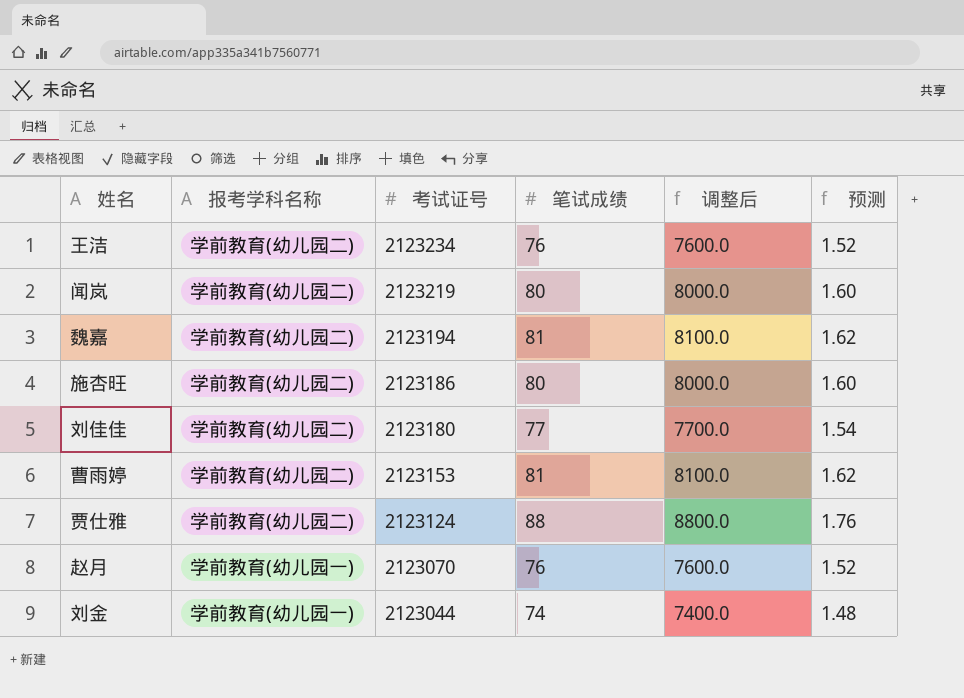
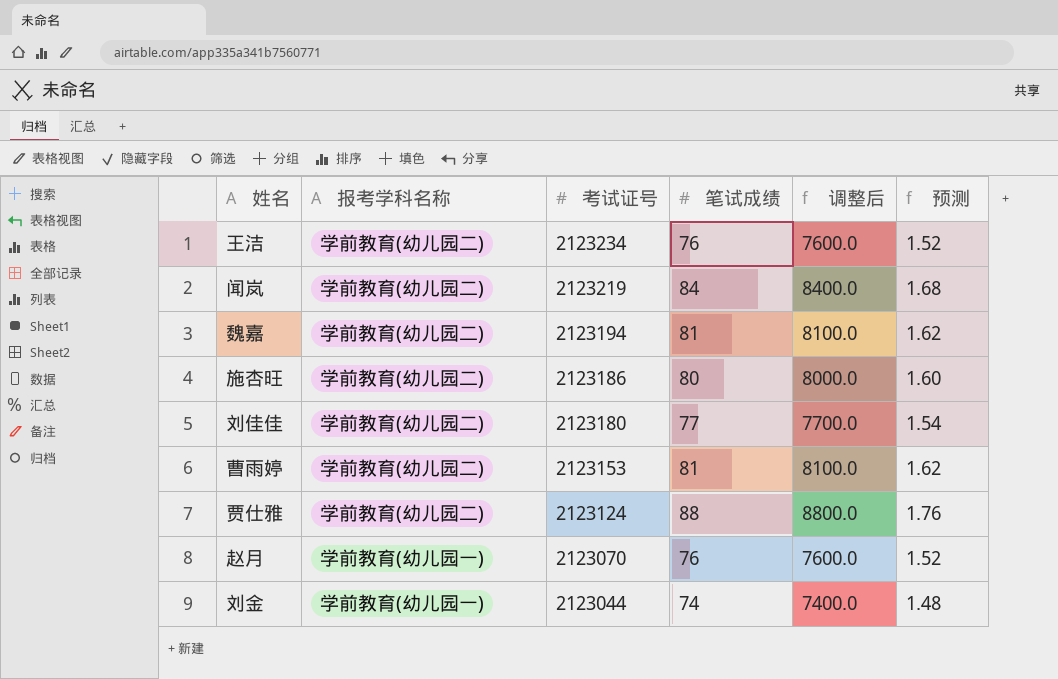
闻岚 | 笔试成绩: 80 -> 84
闻岚 | 调整后: 8000.0 -> 8400.0
闻岚 | 预测: 1.60 -> 1.68

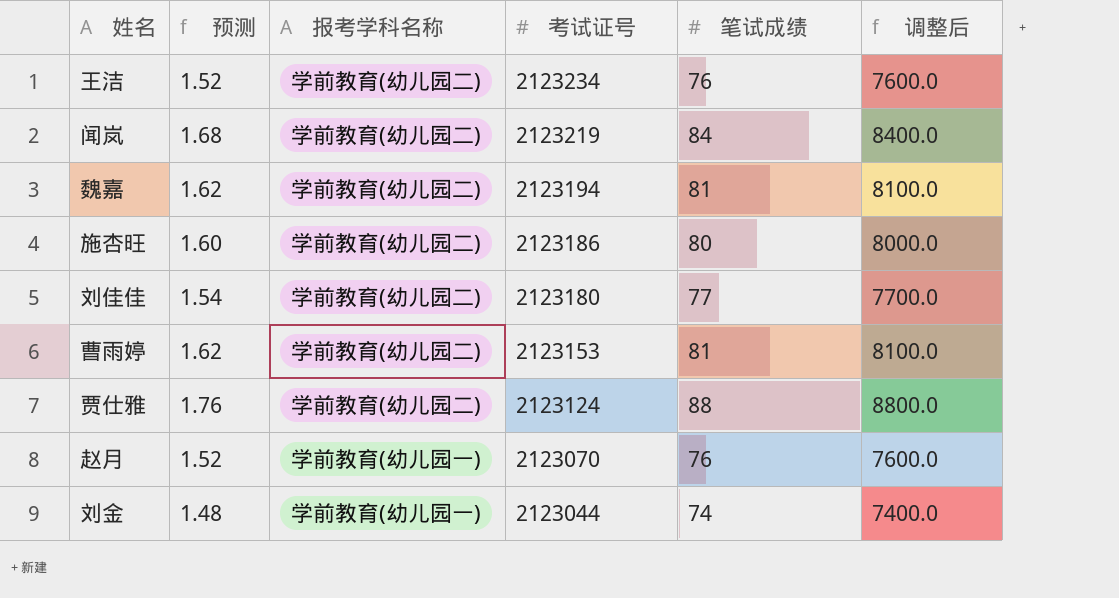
column 预测 | position: 6 -> 2

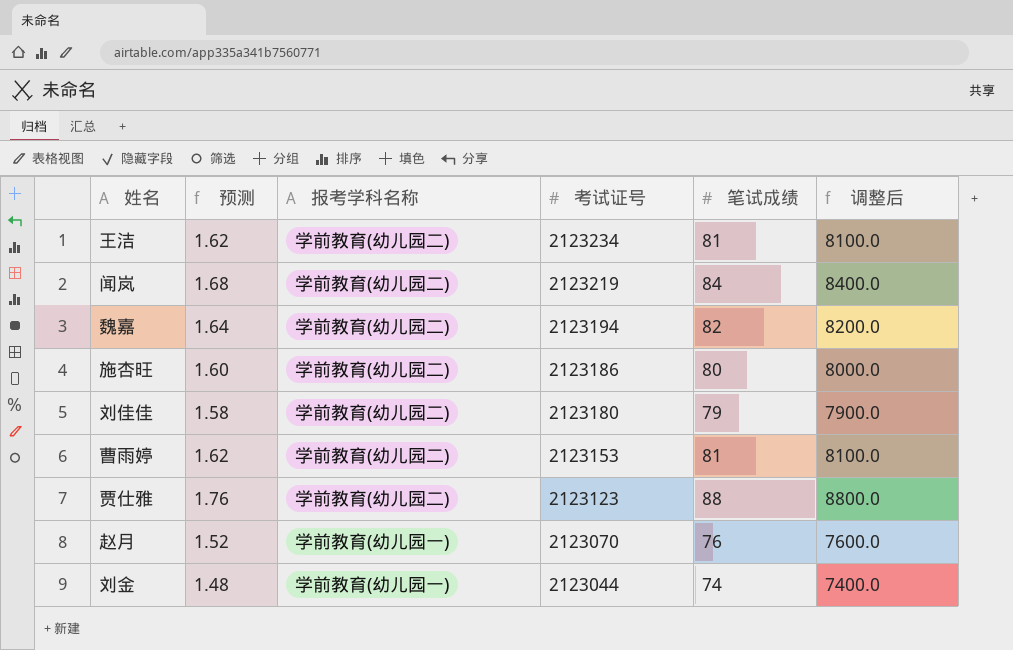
王洁 | 预测: 1.52 -> 1.62
王洁 | 笔试成绩: 76 -> 81
王洁 | 调整后: 7600.0 -> 8100.0
魏嘉 | 预测: 1.62 -> 1.64
魏嘉 | 笔试成绩: 81 -> 82
魏嘉 | 调整后: 8100.0 -> 8200.0
刘佳佳 | 预测: 1.54 -> 1.58
刘佳佳 | 笔试成绩: 77 -> 79
刘佳佳 | 调整后: 7700.0 -> 7900.0
贾仕雅 | 考试证号: 2123124 -> 2123123

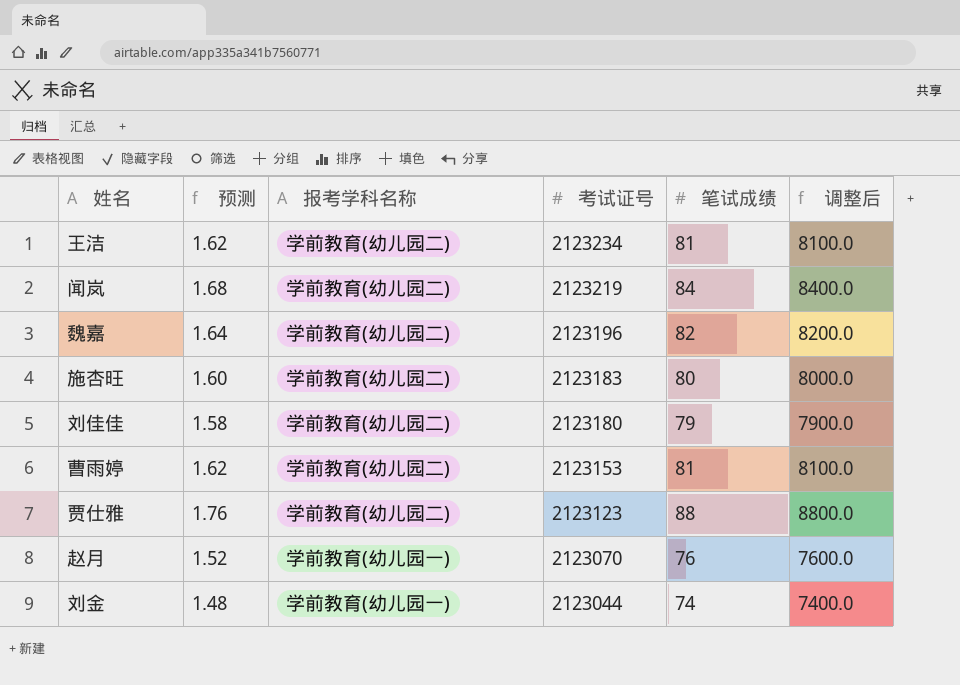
魏嘉 | 考试证号: 2123194 -> 2123196
施杏旺 | 考试证号: 2123186 -> 2123183

